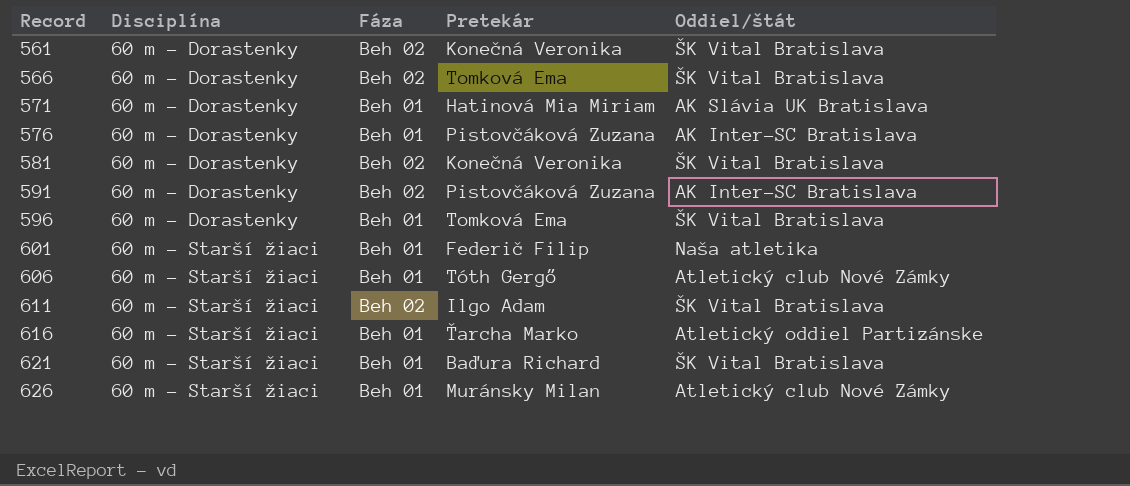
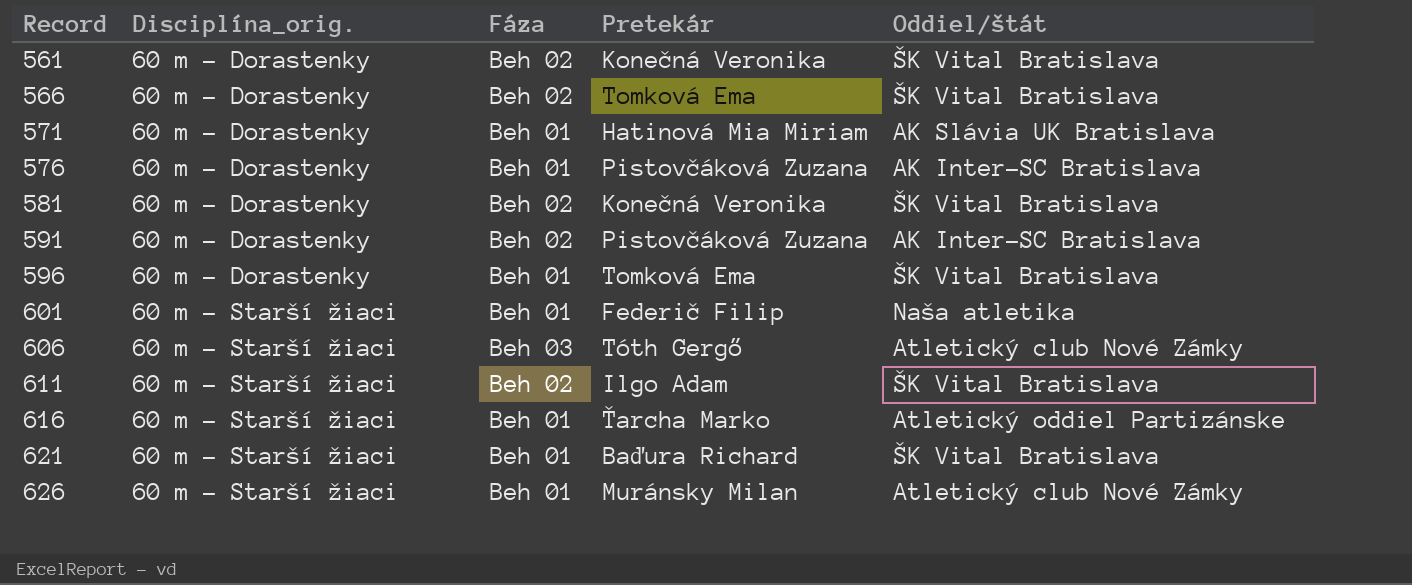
column name: Disciplína -> Disciplína_orig.
606 | Fáza: Beh 01 -> Beh 03

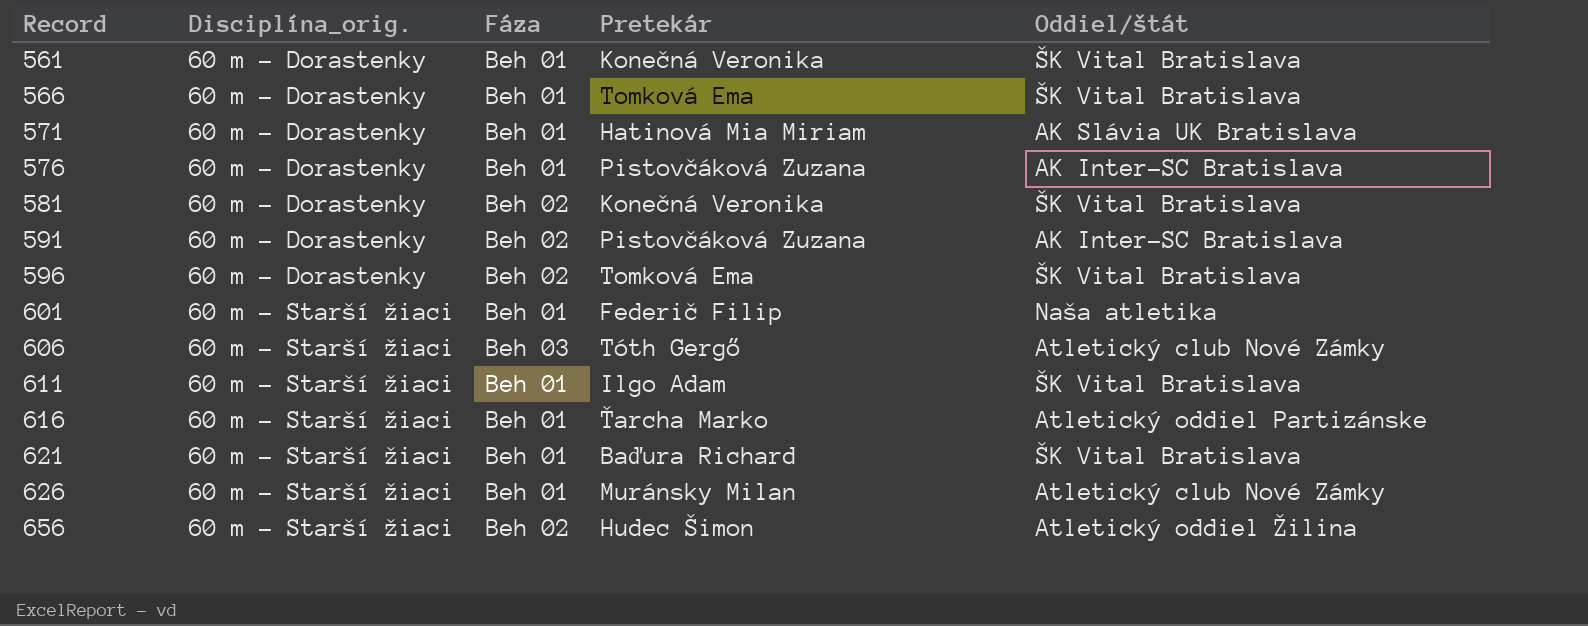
561 | Fáza: Beh 02 -> Beh 01
566 | Fáza: Beh 02 -> Beh 01
596 | Fáza: Beh 01 -> Beh 02
611 | Fáza: Beh 02 -> Beh 01
row 656: none -> 60 m - Starší žiaci | Beh 02 | Hudec Šimon | Atletický oddiel Žilina

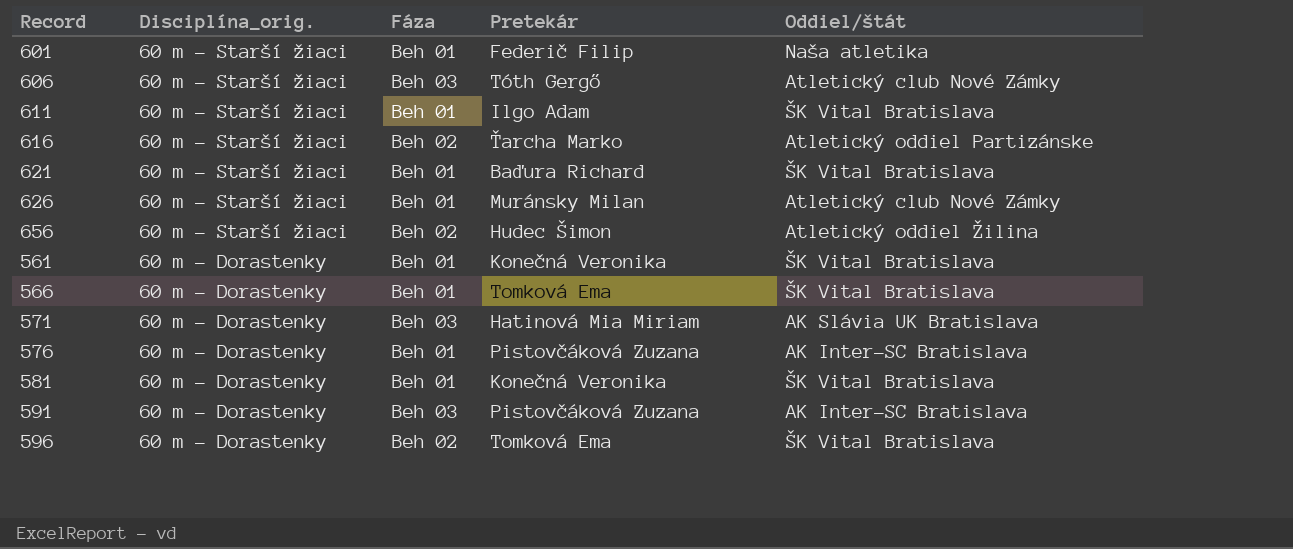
row order: Record ascending -> Disciplína_orig. descending
616 | Fáza: Beh 01 -> Beh 02
571 | Fáza: Beh 01 -> Beh 03
581 | Fáza: Beh 02 -> Beh 01
591 | Fáza: Beh 02 -> Beh 03

